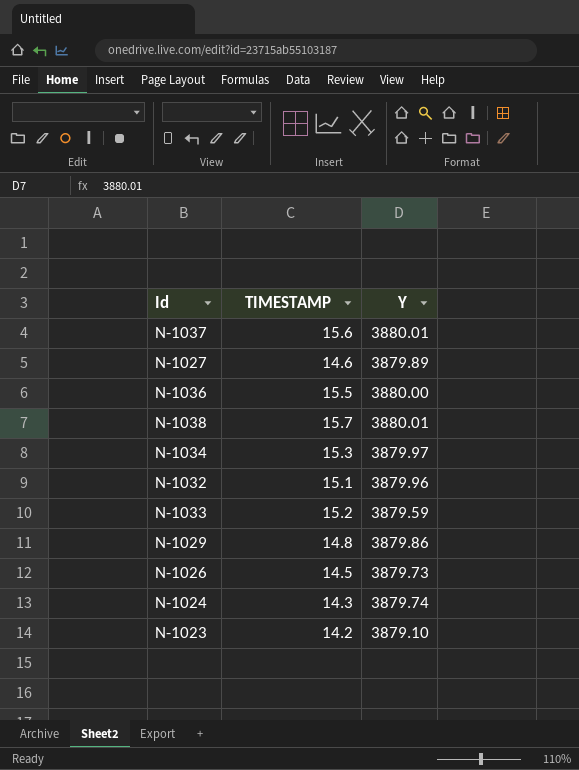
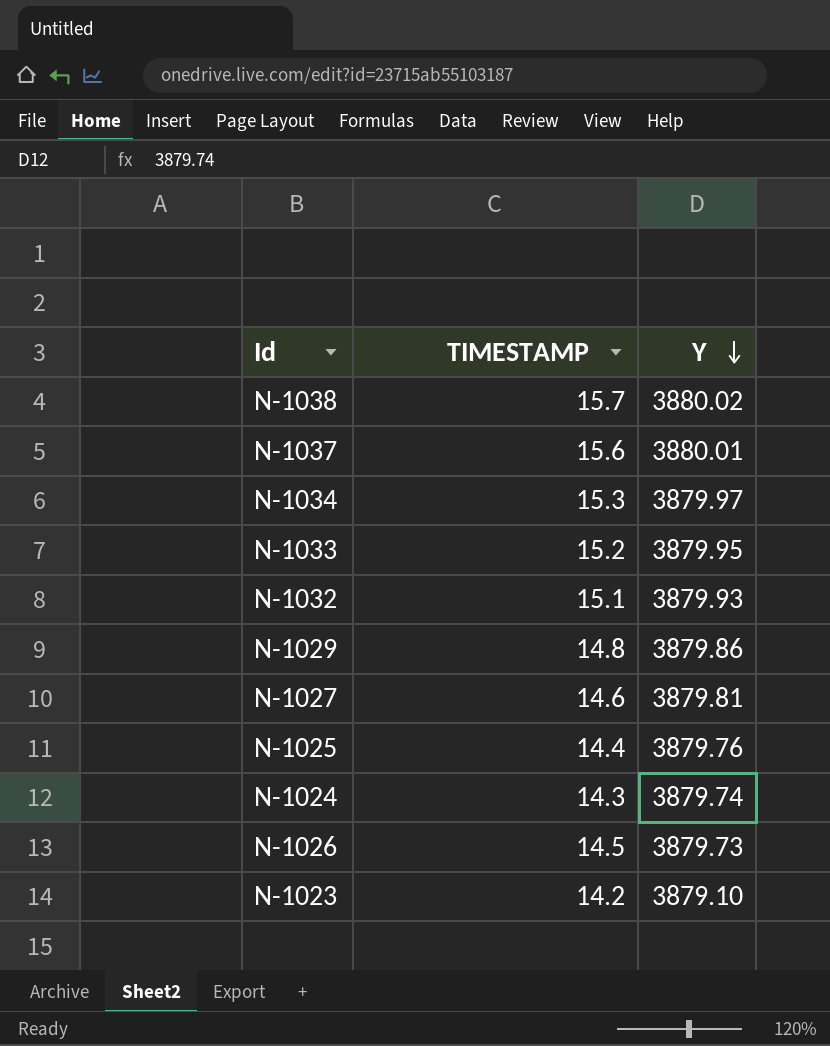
row order: none -> Y descending
row N-1036: 15.5 | 3880.00 -> none
N-1038 | Y: 3880.01 -> 3880.02
N-1033 | Y: 3879.59 -> 3879.95
N-1032 | Y: 3879.96 -> 3879.93
N-1027 | Y: 3879.89 -> 3879.81
row N-1025: none -> 14.4 | 3879.76

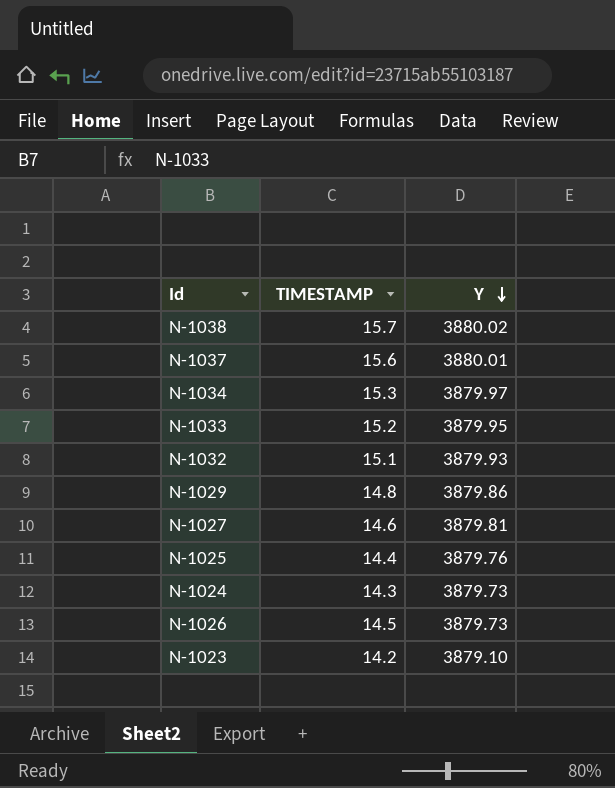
N-1024 | Y: 3879.74 -> 3879.73

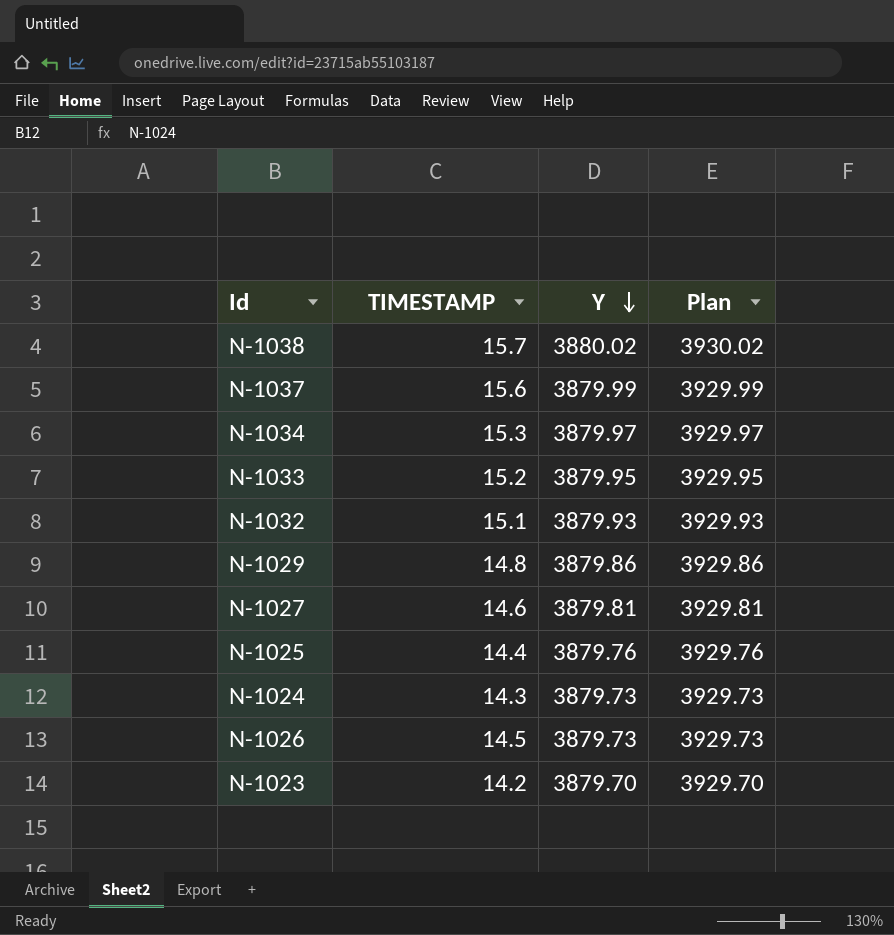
column Plan | formula: none -> [Y] + 50
N-1037 | Y: 3880.01 -> 3879.99
N-1023 | Y: 3879.10 -> 3879.70

